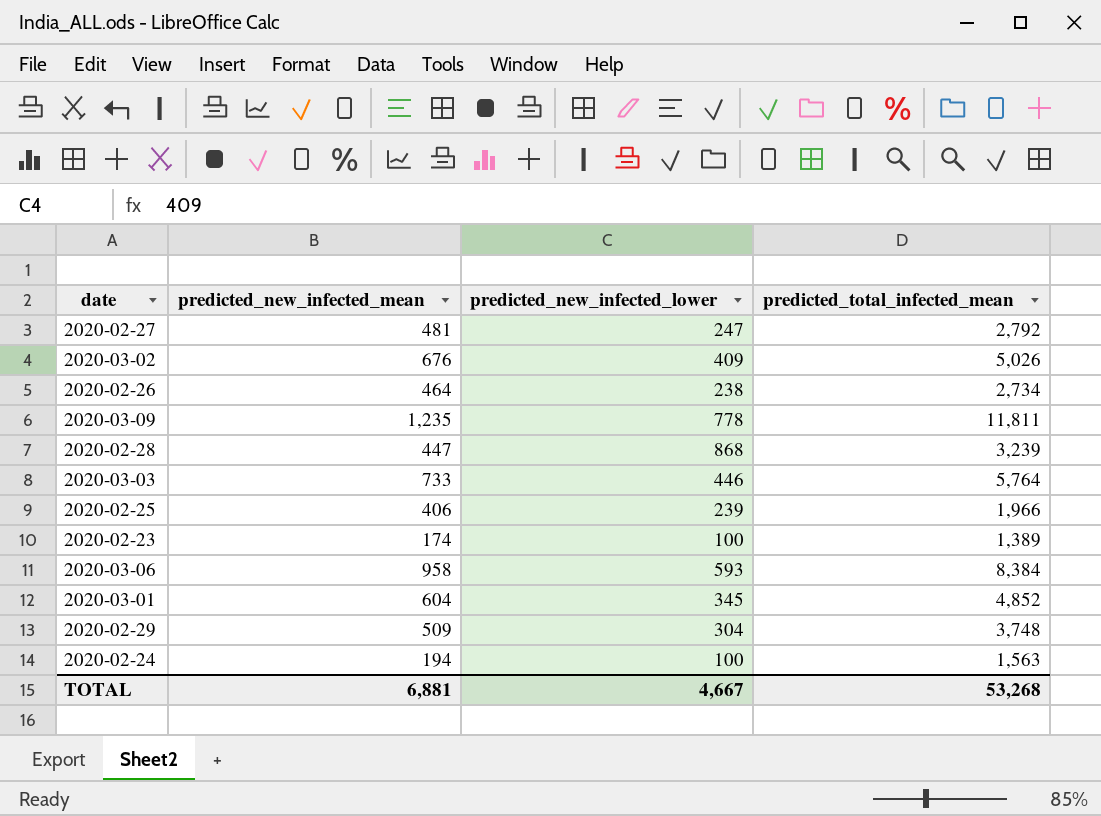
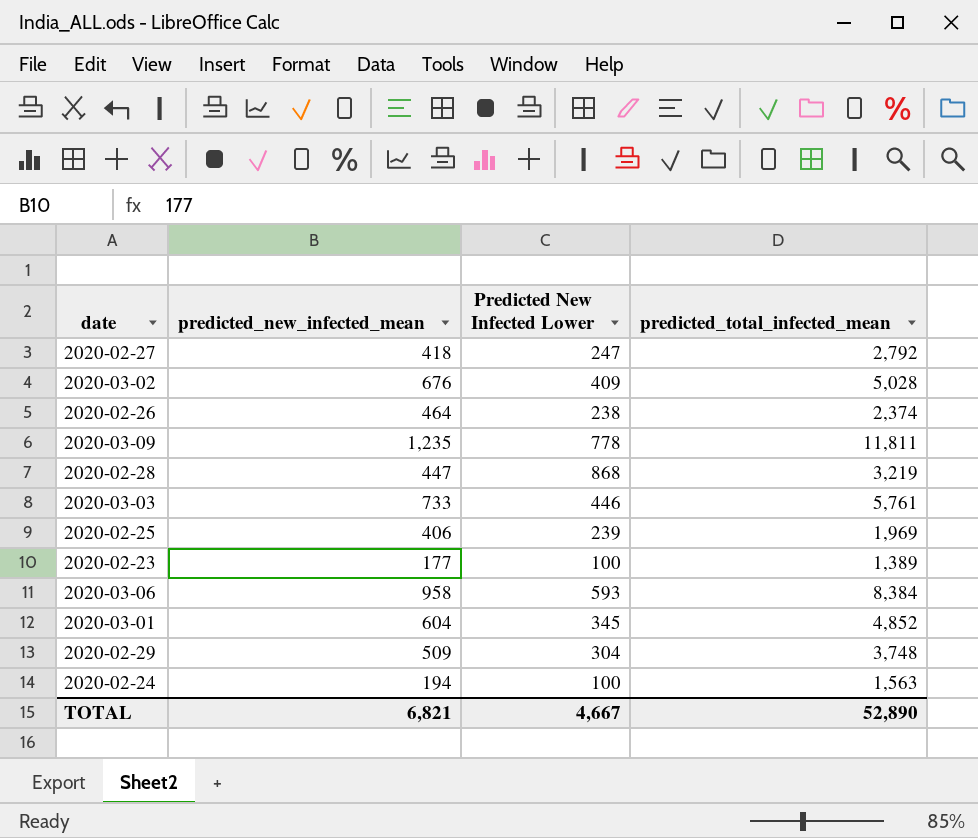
column name: predicted_new_infected_lower -> Predicted New Infected Lower
2020-02-27 | predicted_new_infected_mean: 481 -> 418
2020-03-02 | predicted_total_infected_mean: 5,026 -> 5,028
2020-02-26 | predicted_total_infected_mean: 2,734 -> 2,374
2020-02-28 | predicted_total_infected_mean: 3,239 -> 3,219
2020-03-03 | predicted_total_infected_mean: 5,764 -> 5,761
2020-02-25 | predicted_total_infected_mean: 1,966 -> 1,969
2020-02-23 | predicted_new_infected_mean: 174 -> 177
TOTAL | predicted_new_infected_mean: 6,881 -> 6,821
TOTAL | predicted_total_infected_mean: 53,268 -> 52,890

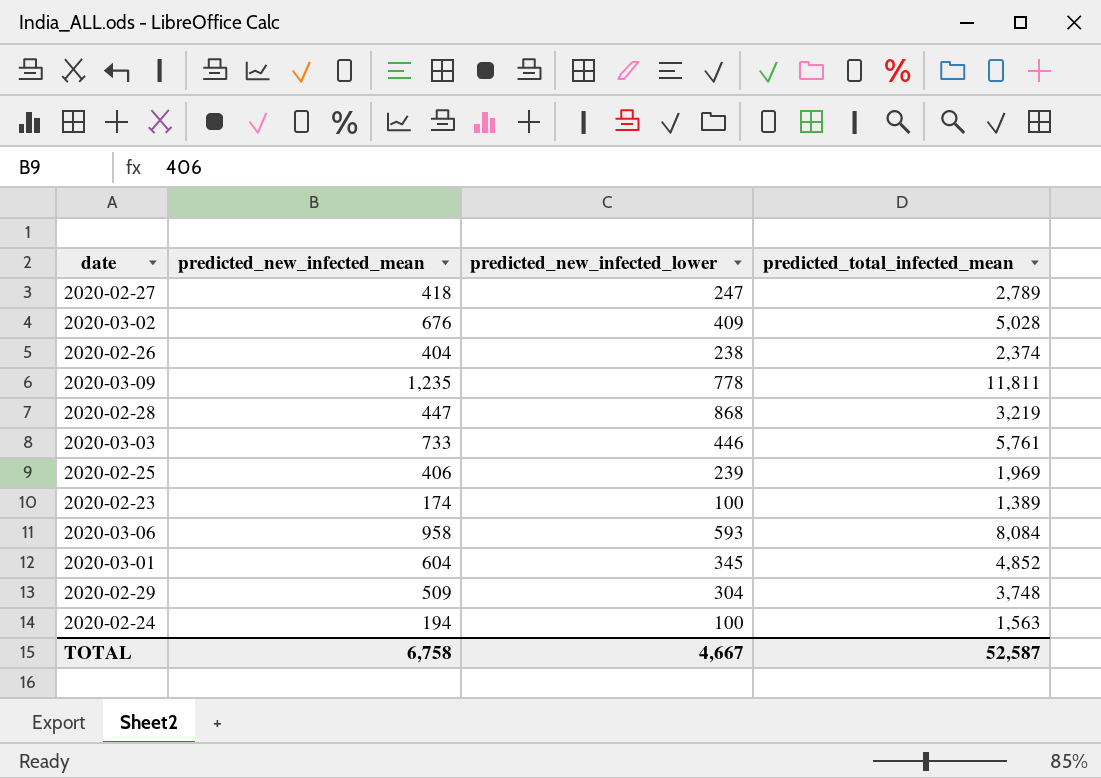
column name: Predicted New Infected Lower -> predicted_new_infected_lower
2020-02-27 | predicted_total_infected_mean: 2,792 -> 2,789
2020-02-26 | predicted_new_infected_mean: 464 -> 404
2020-02-23 | predicted_new_infected_mean: 177 -> 174
2020-03-06 | predicted_total_infected_mean: 8,384 -> 8,084
TOTAL | predicted_new_infected_mean: 6,821 -> 6,758
TOTAL | predicted_total_infected_mean: 52,890 -> 52,587

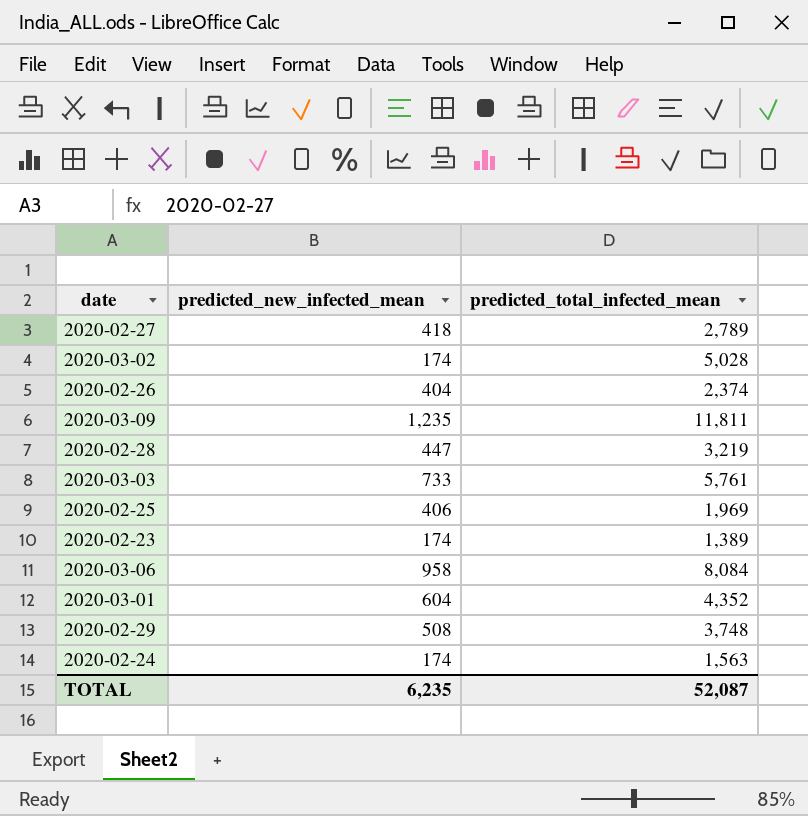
column predicted_new_infected_lower | position: 3 -> none
2020-03-02 | predicted_new_infected_mean: 676 -> 174
2020-03-01 | predicted_total_infected_mean: 4,852 -> 4,352
2020-02-29 | predicted_new_infected_mean: 509 -> 508
2020-02-24 | predicted_new_infected_mean: 194 -> 174
TOTAL | predicted_new_infected_mean: 6,758 -> 6,235
TOTAL | predicted_total_infected_mean: 52,587 -> 52,087

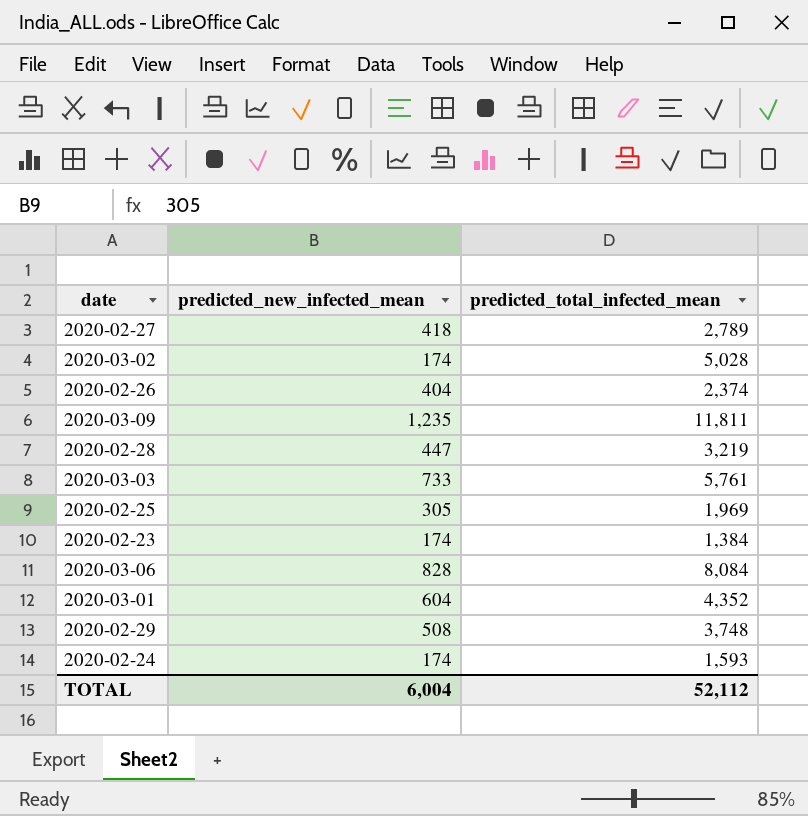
2020-02-25 | predicted_new_infected_mean: 406 -> 305
2020-02-23 | predicted_total_infected_mean: 1,389 -> 1,384
2020-03-06 | predicted_new_infected_mean: 958 -> 828
2020-02-24 | predicted_total_infected_mean: 1,563 -> 1,593
TOTAL | predicted_new_infected_mean: 6,235 -> 6,004
TOTAL | predicted_total_infected_mean: 52,087 -> 52,112

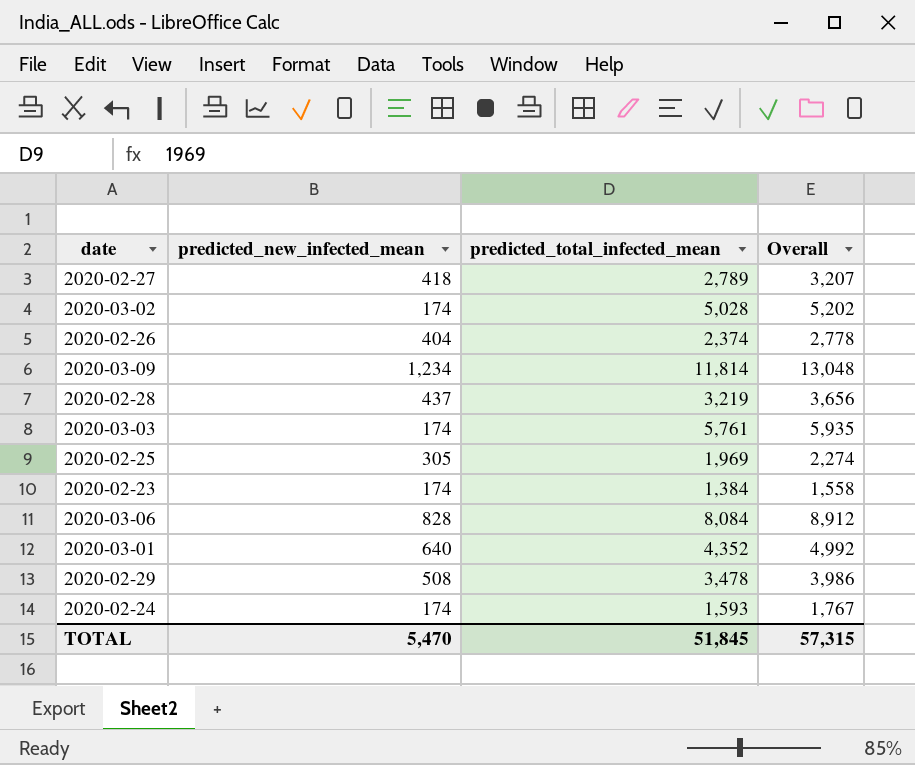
column Overall | formula: none -> [predicted_new_infected_mean] + [predicted_total_infected_mean]
2020-03-09 | predicted_new_infected_mean: 1,235 -> 1,234
2020-03-09 | predicted_total_infected_mean: 11,811 -> 11,814
2020-02-28 | predicted_new_infected_mean: 447 -> 437
2020-03-03 | predicted_new_infected_mean: 733 -> 174
2020-03-01 | predicted_new_infected_mean: 604 -> 640
2020-02-29 | predicted_total_infected_mean: 3,748 -> 3,478
TOTAL | predicted_new_infected_mean: 6,004 -> 5,470
TOTAL | predicted_total_infected_mean: 52,112 -> 51,845

